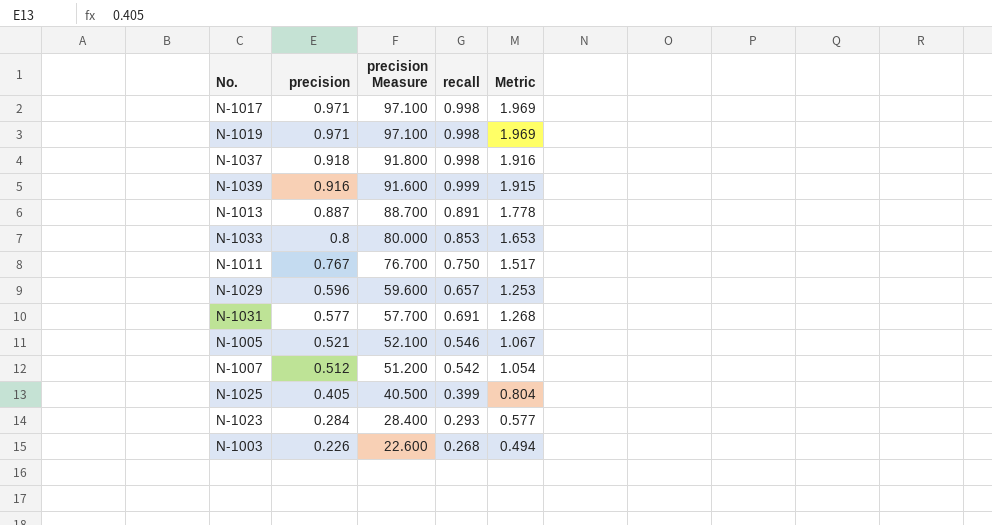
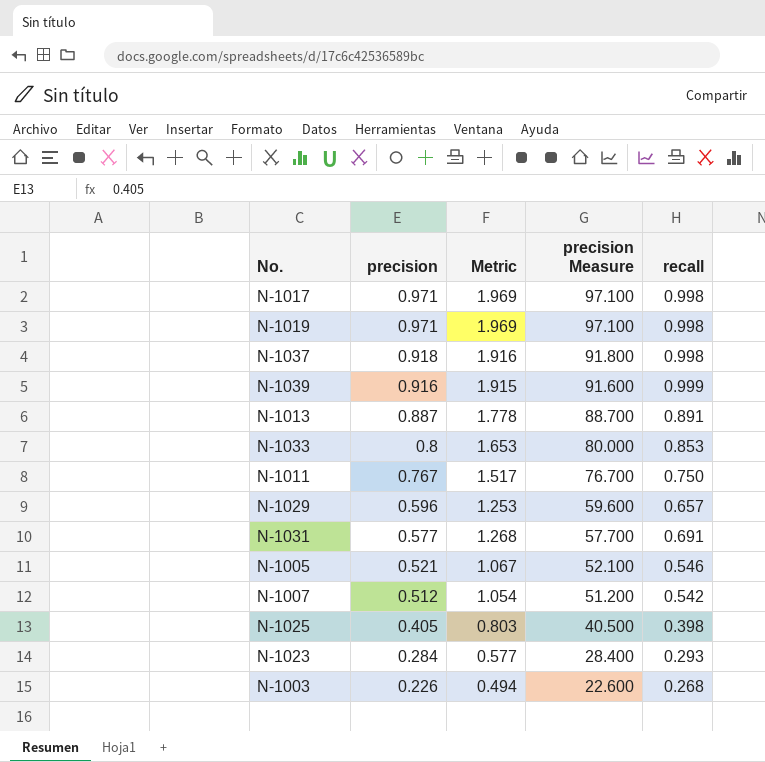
column Metric | position: 5 -> 3
N-1025 | Metric: 0.804 -> 0.803
N-1025 | recall: 0.399 -> 0.398

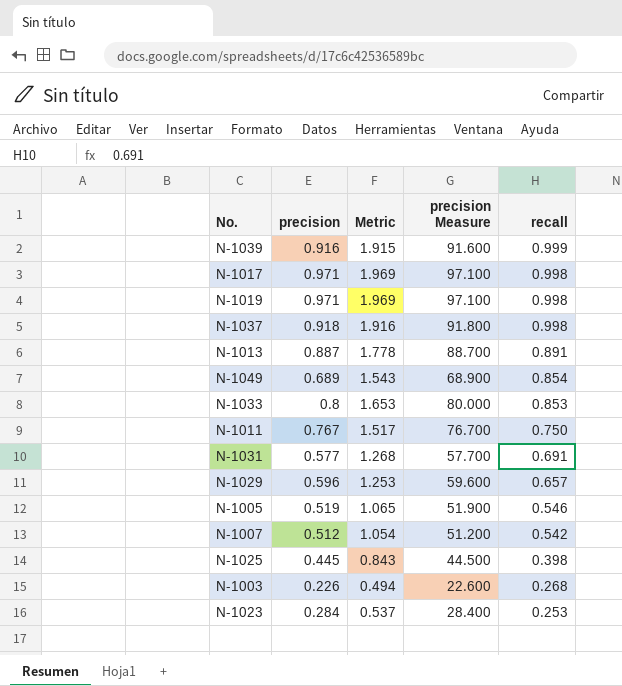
row order: precision descending -> recall descending
row N-1049: none -> 0.689 | 1.543 | 68.900 | 0.854
N-1005 | precision: 0.521 -> 0.519
N-1005 | Metric: 1.067 -> 1.065
N-1005 | precision Measure: 52.100 -> 51.900
N-1025 | precision: 0.405 -> 0.445
N-1025 | Metric: 0.803 -> 0.843
N-1025 | precision Measure: 40.500 -> 44.500
N-1023 | Metric: 0.577 -> 0.537
N-1023 | recall: 0.293 -> 0.253

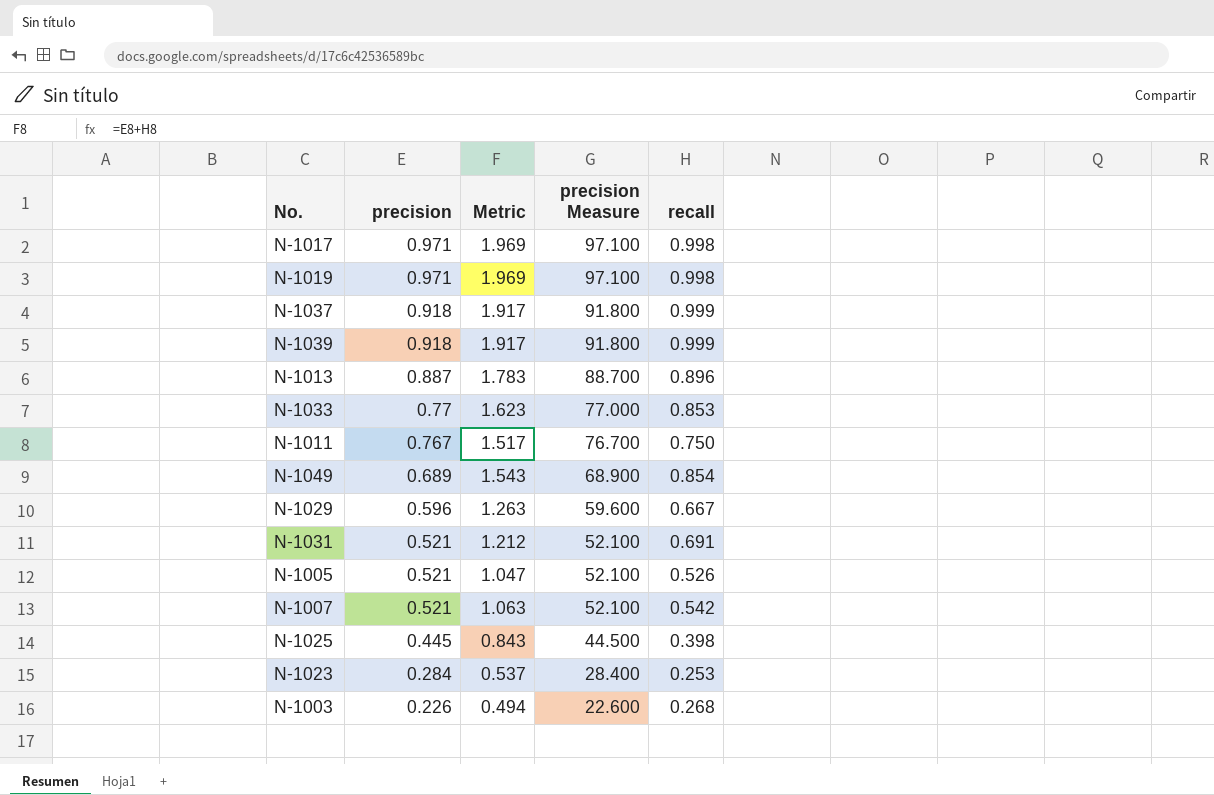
row order: recall descending -> precision descending
N-1037 | Metric: 1.916 -> 1.917
N-1037 | recall: 0.998 -> 0.999
N-1039 | precision: 0.916 -> 0.918
N-1039 | Metric: 1.915 -> 1.917
N-1039 | precision Measure: 91.600 -> 91.800
N-1013 | Metric: 1.778 -> 1.783
N-1013 | recall: 0.891 -> 0.896
N-1033 | precision: 0.8 -> 0.77
N-1033 | Metric: 1.653 -> 1.623
N-1033 | precision Measure: 80.000 -> 77.000
N-1029 | Metric: 1.253 -> 1.263
N-1029 | recall: 0.657 -> 0.667
N-1031 | precision: 0.577 -> 0.521
N-1031 | Metric: 1.268 -> 1.212
N-1031 | precision Measure: 57.700 -> 52.100
N-1005 | precision: 0.519 -> 0.521
N-1005 | Metric: 1.065 -> 1.047
N-1005 | precision Measure: 51.900 -> 52.100
N-1005 | recall: 0.546 -> 0.526
N-1007 | precision: 0.512 -> 0.521
N-1007 | Metric: 1.054 -> 1.063
N-1007 | precision Measure: 51.200 -> 52.100

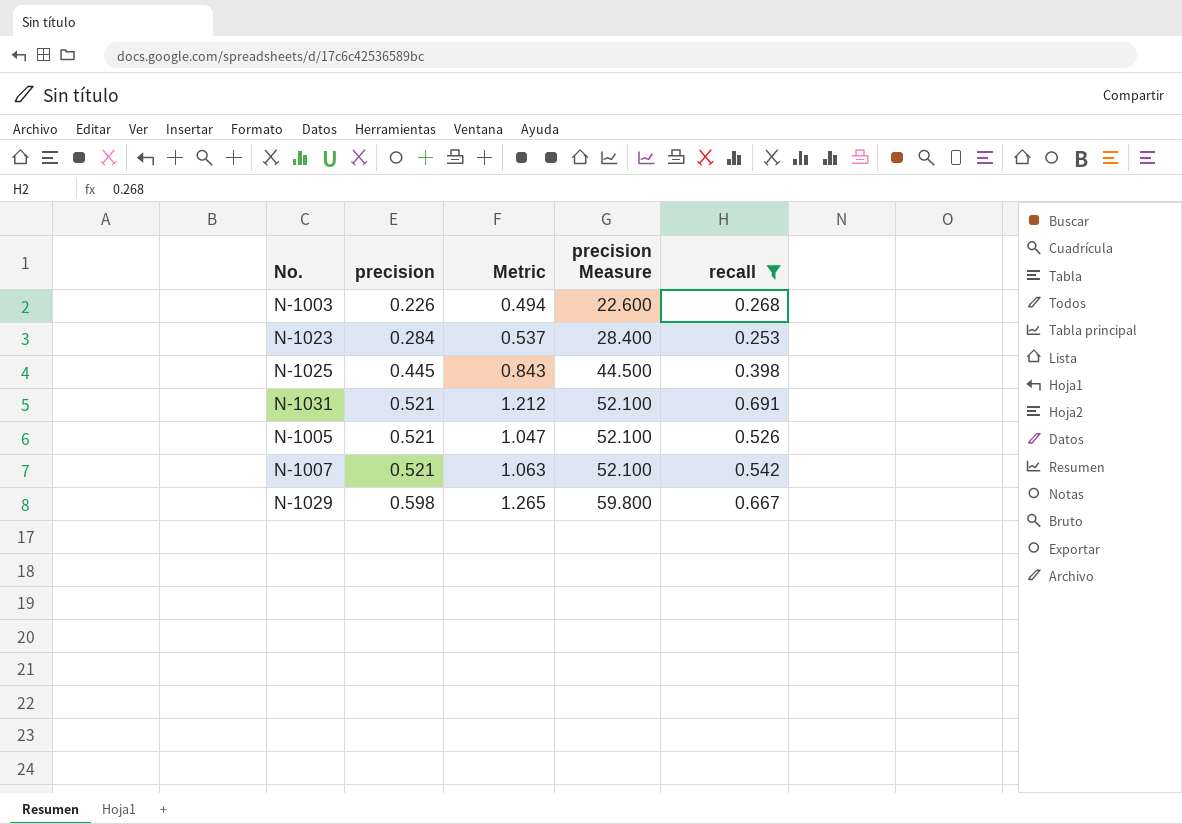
filter: none -> recall <= 0.691
row order: precision descending -> precision ascending
N-1029 | precision: 0.596 -> 0.598
N-1029 | Metric: 1.263 -> 1.265
N-1029 | precision Measure: 59.600 -> 59.800

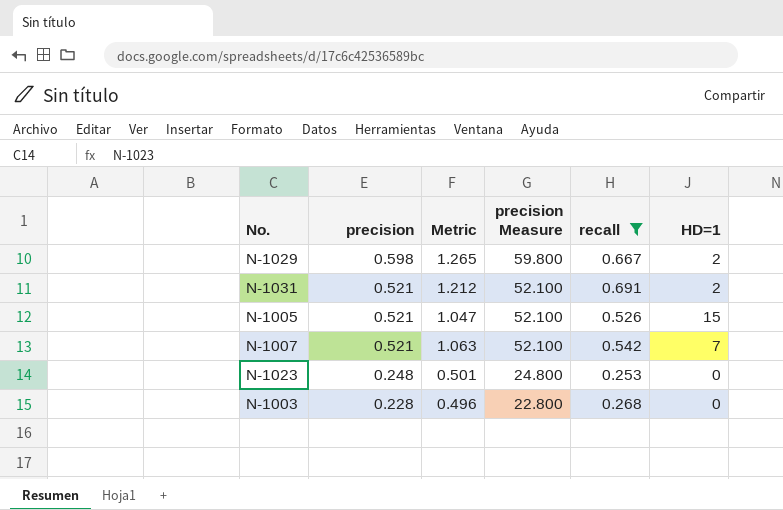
row order: precision ascending -> precision descending
column HD=1 | position: none -> 6
row N-1025: 0.445 | 0.843 | 44.500 | 0.398 -> none
N-1023 | precision: 0.284 -> 0.248
N-1023 | Metric: 0.537 -> 0.501
N-1023 | precision Measure: 28.400 -> 24.800
N-1003 | precision: 0.226 -> 0.228
N-1003 | Metric: 0.494 -> 0.496
N-1003 | precision Measure: 22.600 -> 22.800

